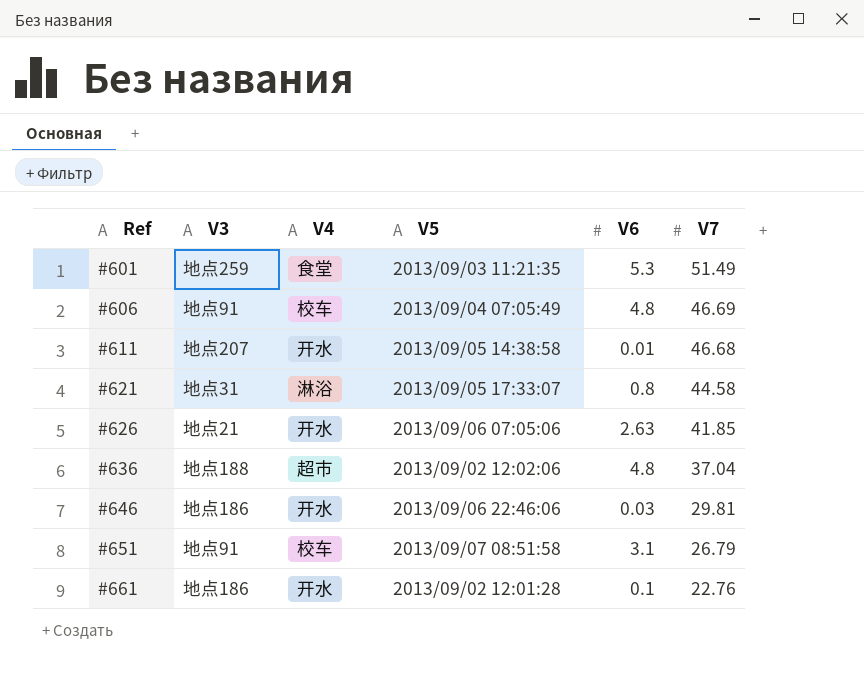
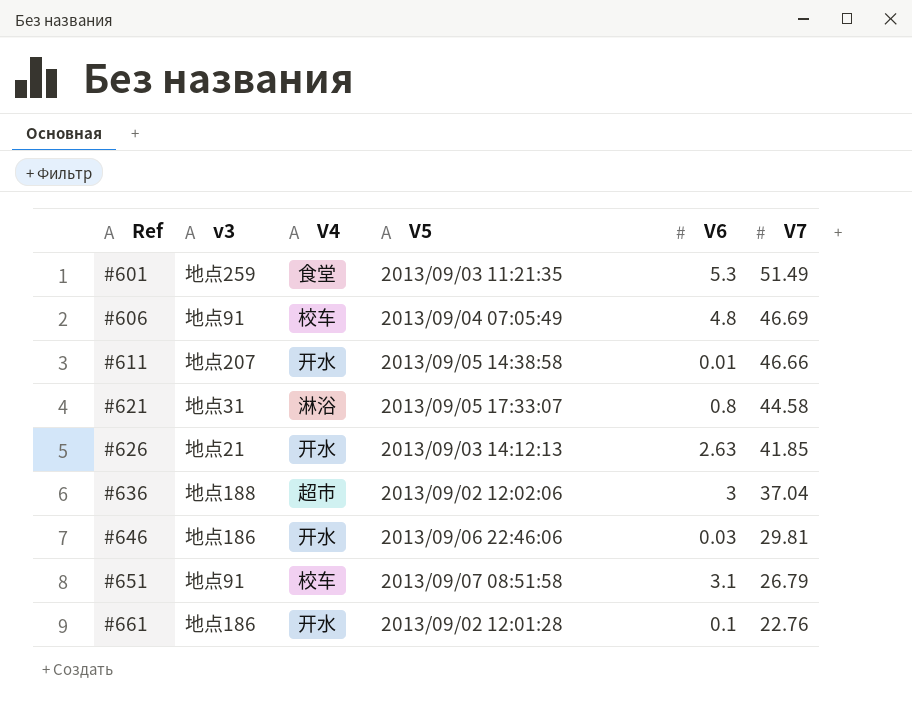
column name: V3 -> v3
#611 | V7: 46.68 -> 46.66
#626 | V5: 2013/09/06 07:05:06 -> 2013/09/03 14:12:13
#636 | V6: 4.8 -> 3

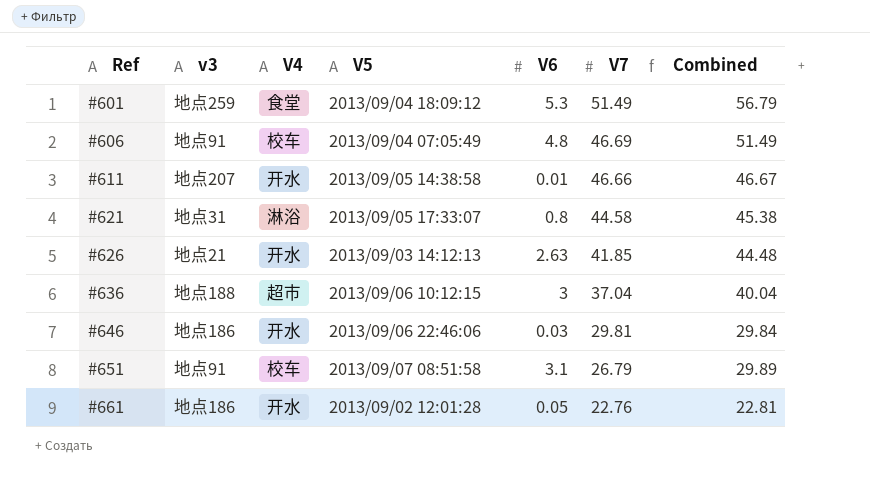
column Combined | formula: none -> [V6] + [V7]
#601 | V5: 2013/09/03 11:21:35 -> 2013/09/04 18:09:12
#636 | V5: 2013/09/02 12:02:06 -> 2013/09/06 10:12:15
#661 | V6: 0.1 -> 0.05

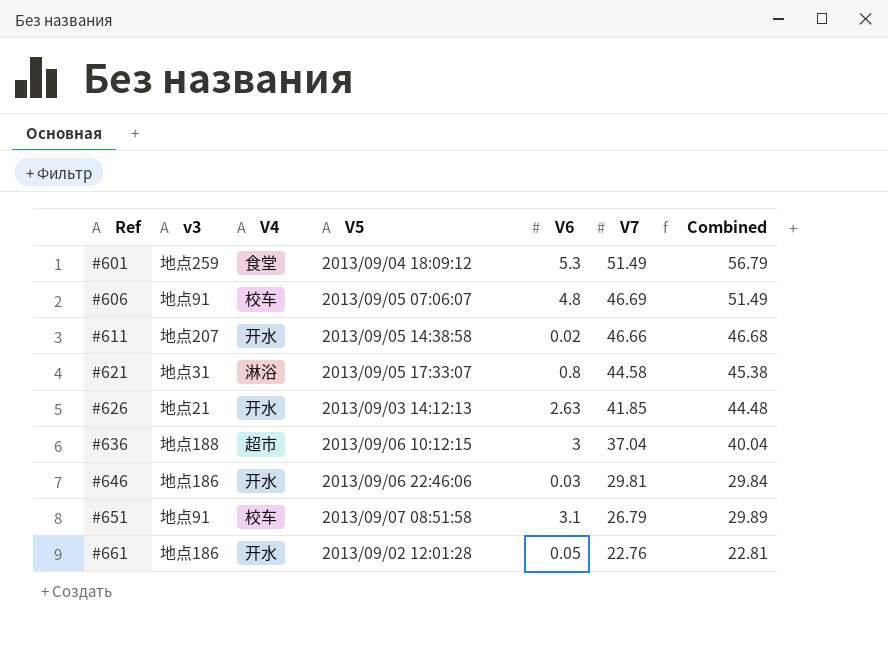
#606 | V5: 2013/09/04 07:05:49 -> 2013/09/05 07:06:07
#611 | V6: 0.01 -> 0.02
#611 | Combined: 46.67 -> 46.68

